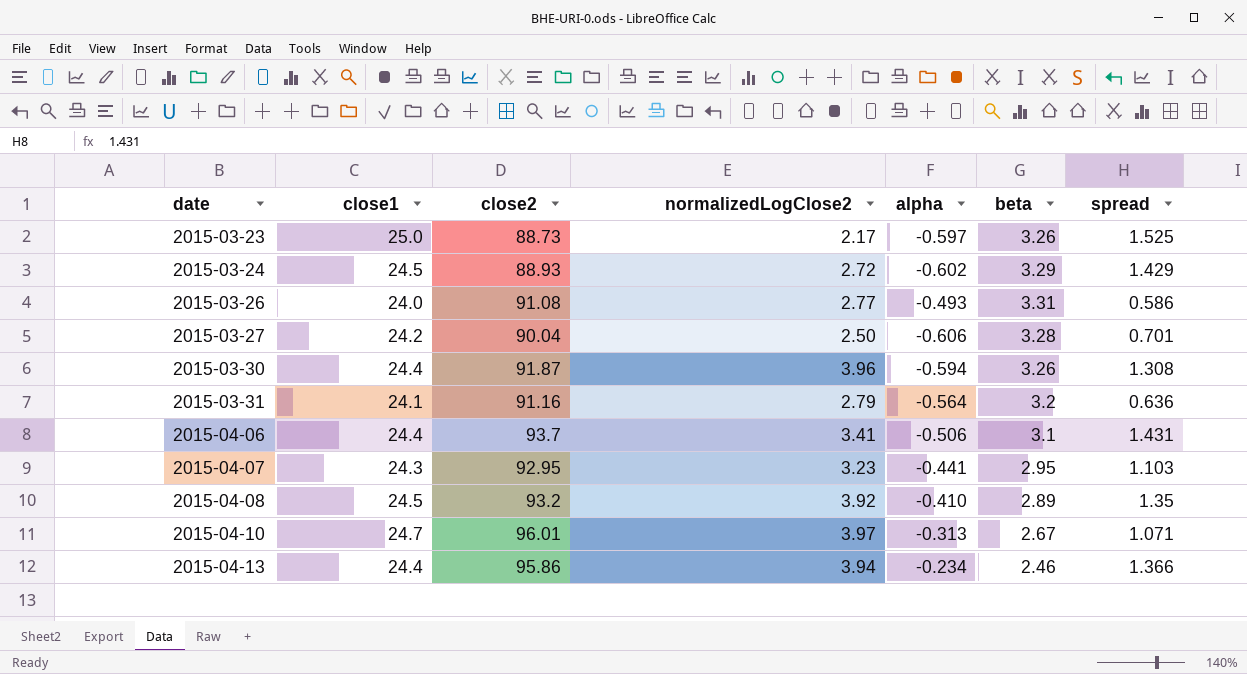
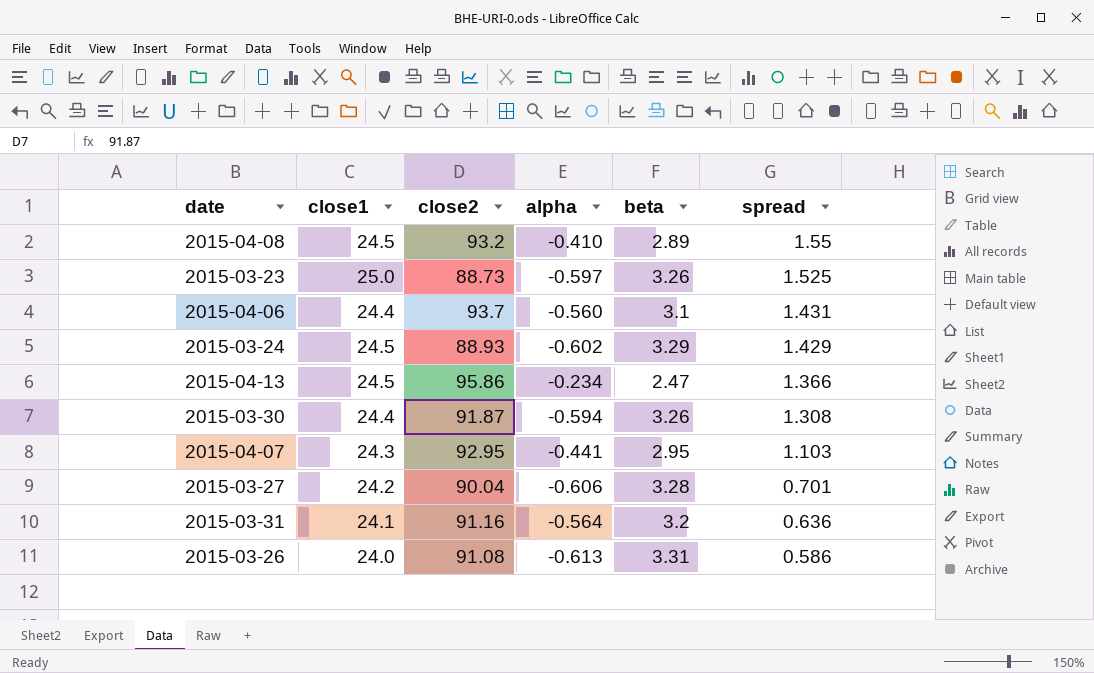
row order: date ascending -> spread descending
column normalizedLogClose2 | position: 4 -> none
row 2015-04-10: 24.7 | 96.01 | 3.97 | -0.313 | 2.67 | 1.071 -> none
2015-04-08 | spread: 1.35 -> 1.55
2015-04-06 | alpha: -0.506 -> -0.560
2015-04-13 | close1: 24.4 -> 24.5
2015-04-13 | beta: 2.46 -> 2.47
2015-03-26 | alpha: -0.493 -> -0.613

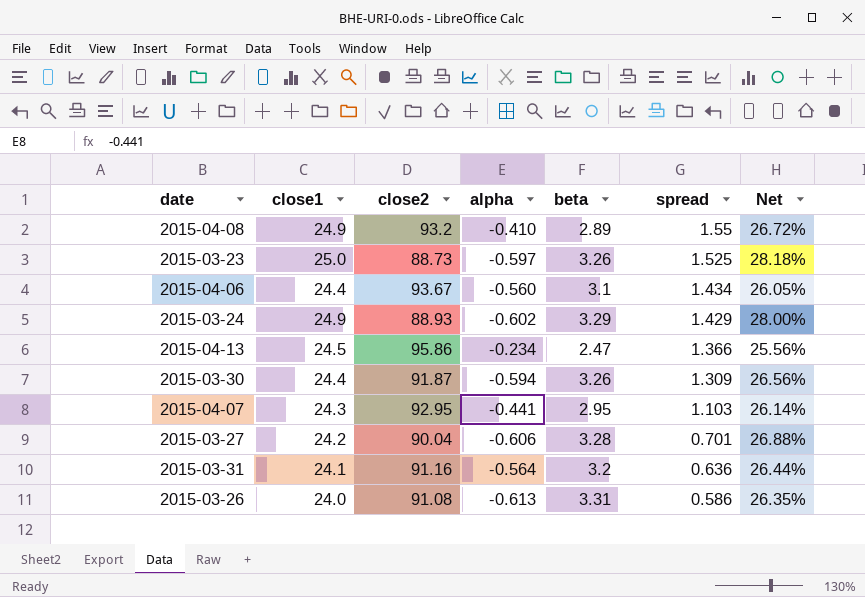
column Net | formula: none -> [close1] / [close2]
2015-04-08 | close1: 24.5 -> 24.9
2015-04-06 | close2: 93.7 -> 93.67
2015-04-06 | spread: 1.431 -> 1.434
2015-03-24 | close1: 24.5 -> 24.9
2015-03-30 | spread: 1.308 -> 1.309

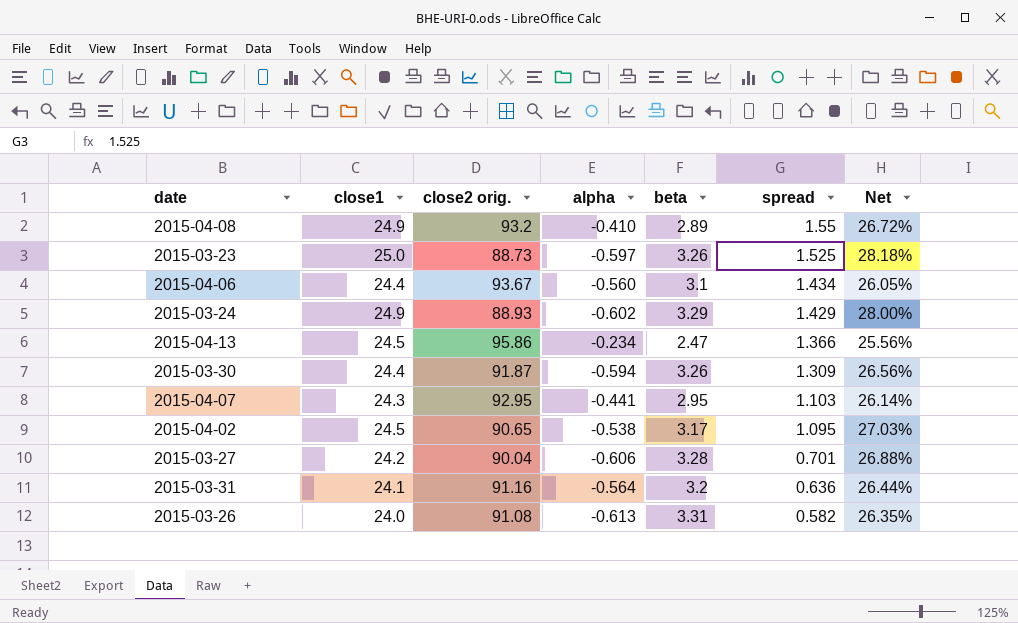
column name: close2 -> close2 orig.
row 2015-04-02: none -> 24.5 | 90.65 | -0.538 | 3.17 | 1.095 | 27.03%
2015-03-26 | spread: 0.586 -> 0.582

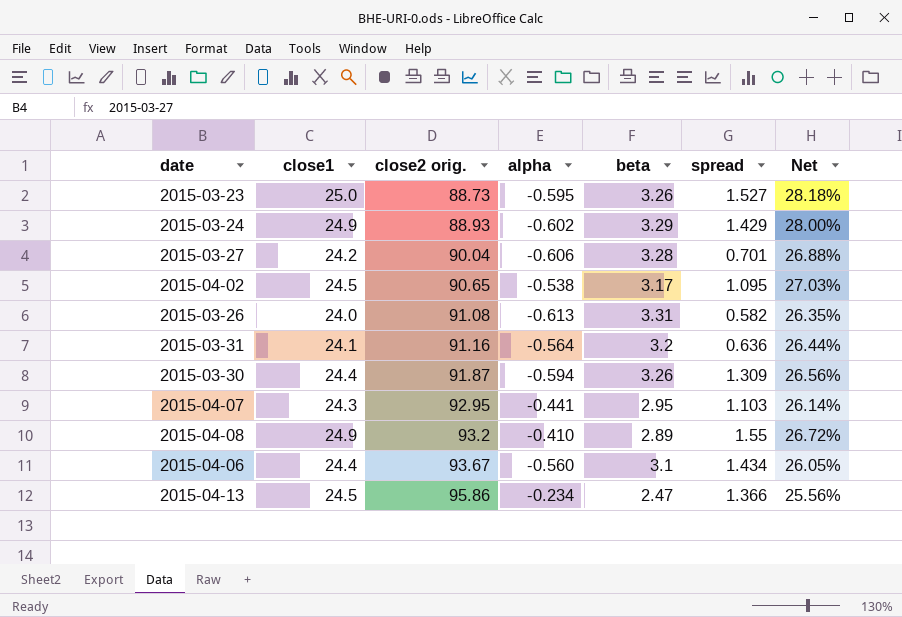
row order: spread descending -> close2 orig. ascending
2015-03-23 | alpha: -0.597 -> -0.595
2015-03-23 | spread: 1.525 -> 1.527

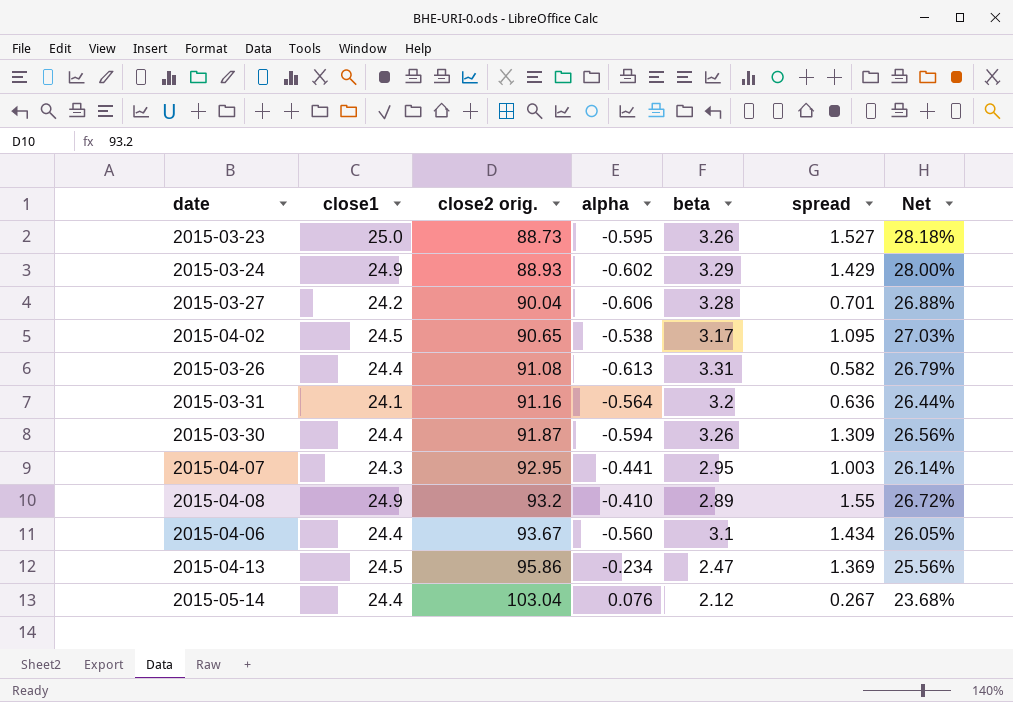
2015-03-26 | close1: 24.0 -> 24.4
2015-03-26 | Net: 26.35% -> 26.79%
2015-04-07 | spread: 1.103 -> 1.003
2015-04-13 | spread: 1.366 -> 1.369
row 2015-05-14: none -> 24.4 | 103.04 | 0.076 | 2.12 | 0.267 | 23.68%

